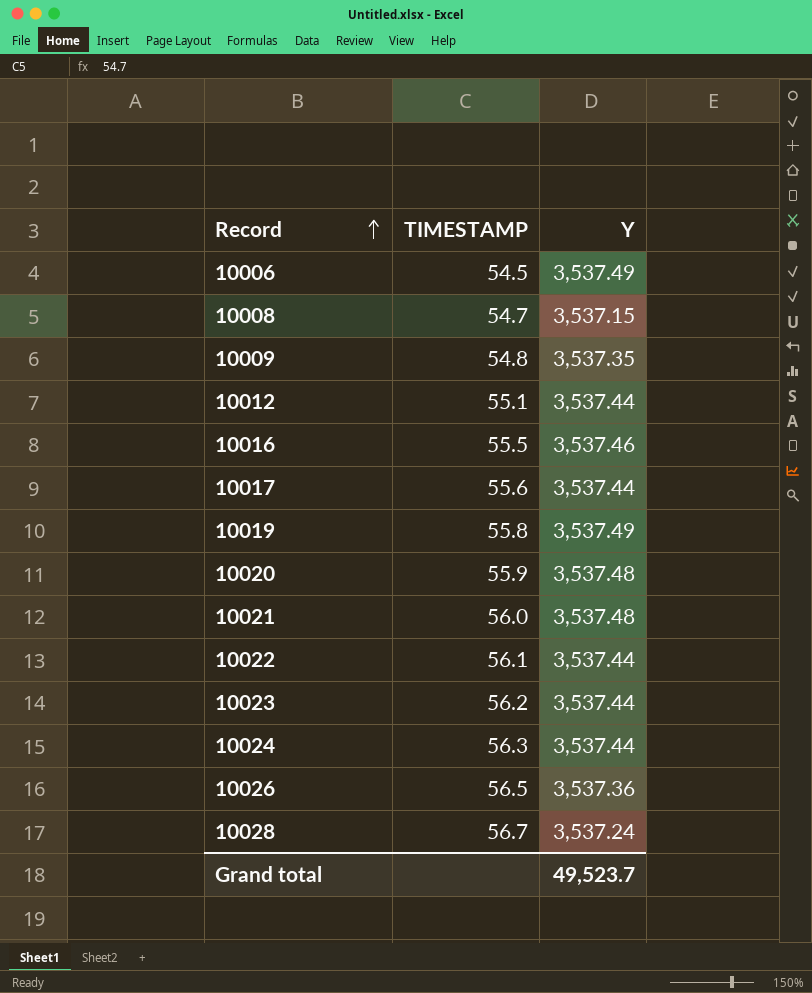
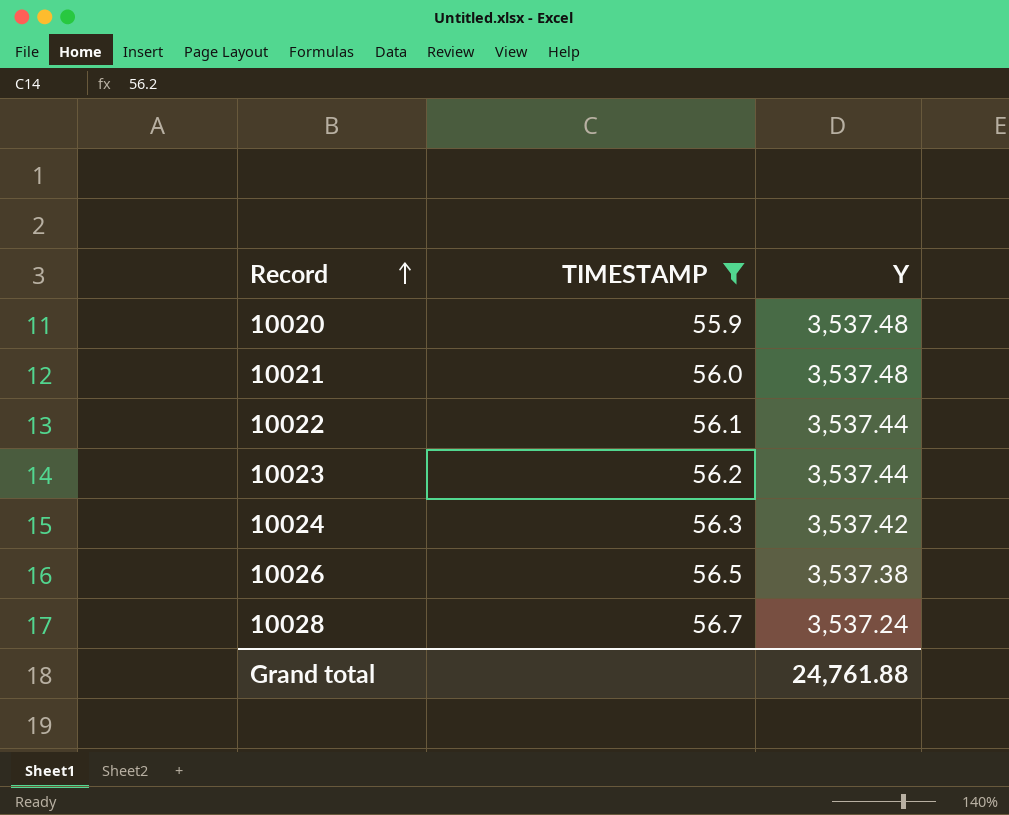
filter: none -> TIMESTAMP >= 55.9
10024 | Y: 3,537.44 -> 3,537.42
10026 | Y: 3,537.36 -> 3,537.38
Grand total | Y: 49,523.7 -> 24,761.88

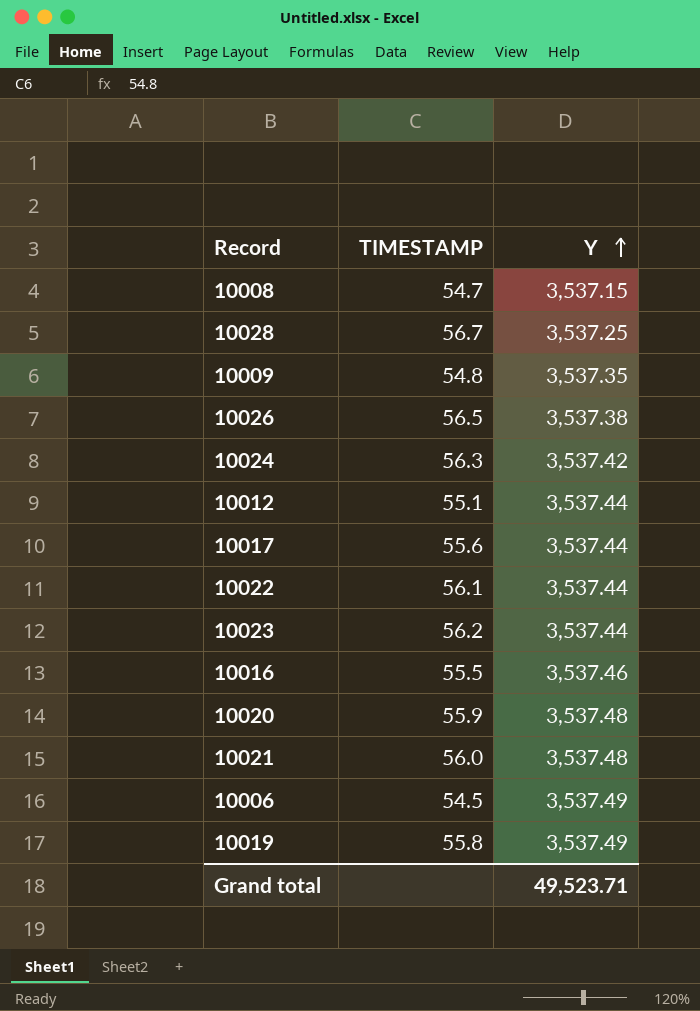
filter: TIMESTAMP >= 55.9 -> none
row order: Record ascending -> Y ascending
10028 | Y: 3,537.24 -> 3,537.25
Grand total | Y: 24,761.88 -> 49,523.71

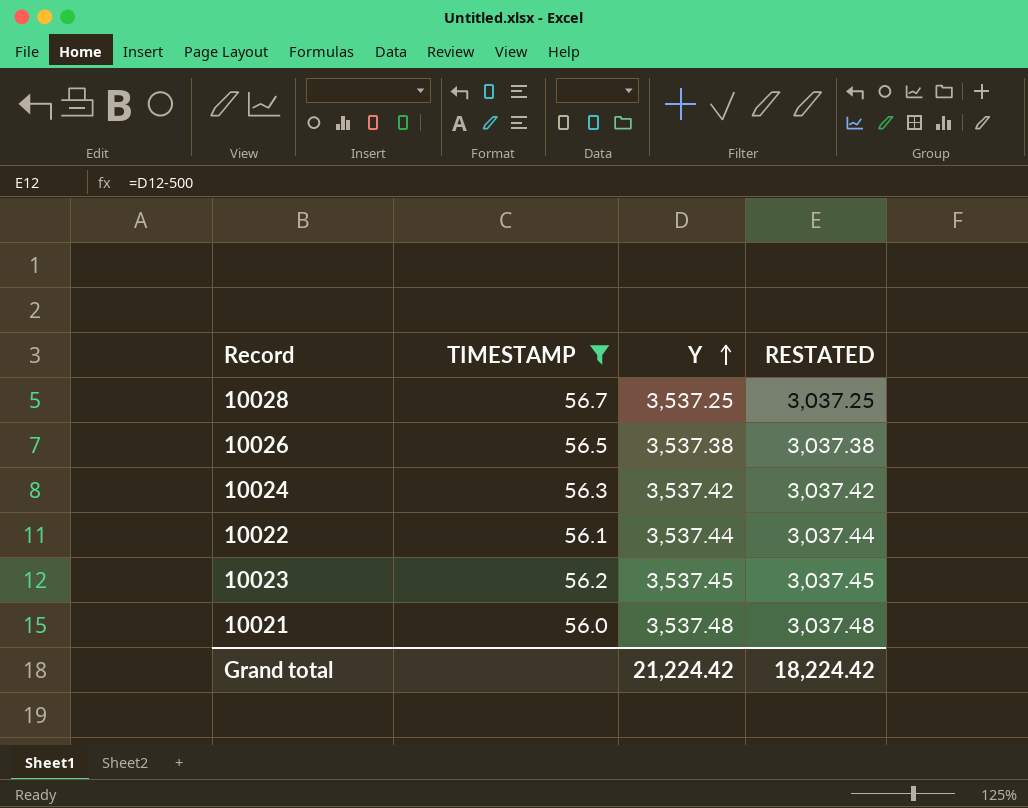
filter: none -> TIMESTAMP >= 56.0
column RESTATED | formula: none -> [Y] - 500
10023 | Y: 3,537.44 -> 3,537.45
Grand total | Y: 49,523.71 -> 21,224.42

